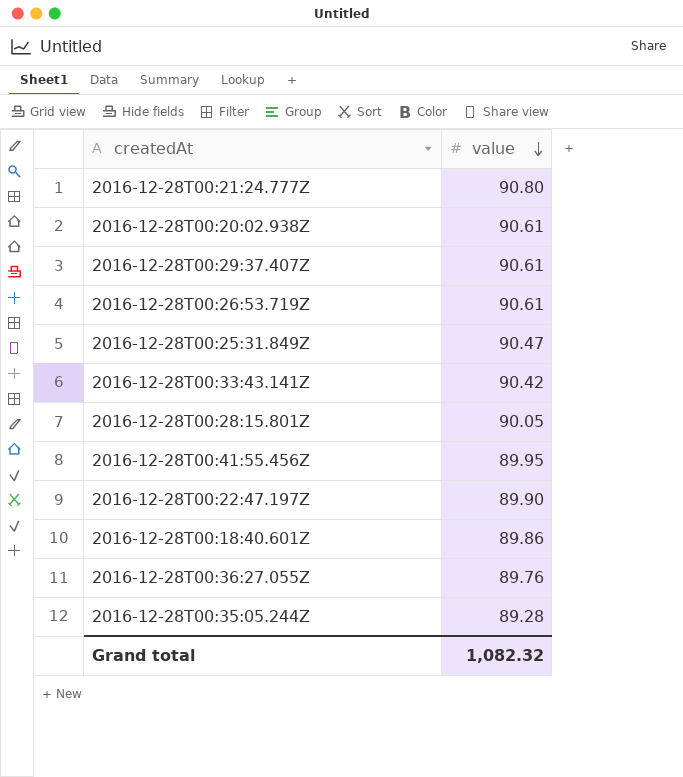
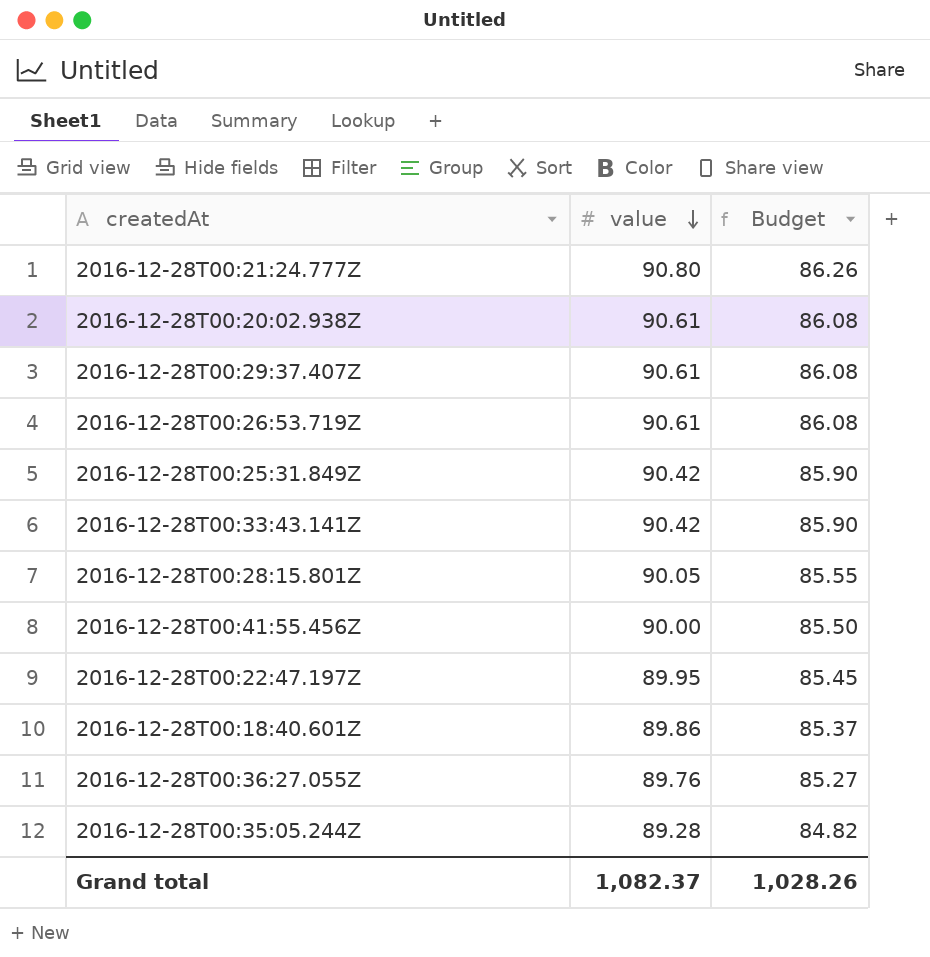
column Budget | formula: none -> [value] * 0.95
2016-12-28T00:25:31.849Z | value: 90.47 -> 90.42
2016-12-28T00:41:55.456Z | value: 89.95 -> 90.00
2016-12-28T00:22:47.197Z | value: 89.90 -> 89.95
Grand total | value: 1,082.32 -> 1,082.37

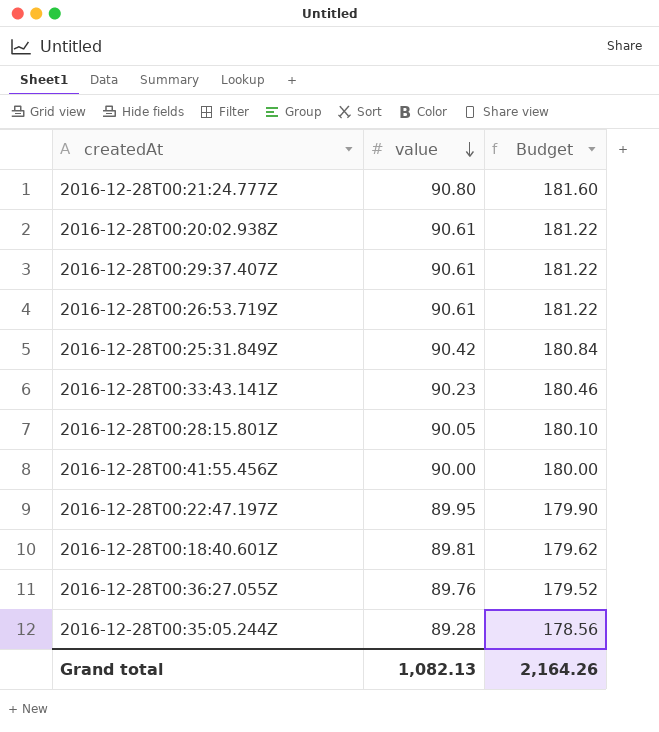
column Budget | formula: [value] * 0.95 -> [value] * 2
2016-12-28T00:33:43.141Z | value: 90.42 -> 90.23
2016-12-28T00:18:40.601Z | value: 89.86 -> 89.81
Grand total | value: 1,082.37 -> 1,082.13
Grand total | Budget: 1,028.26 -> 2,164.26

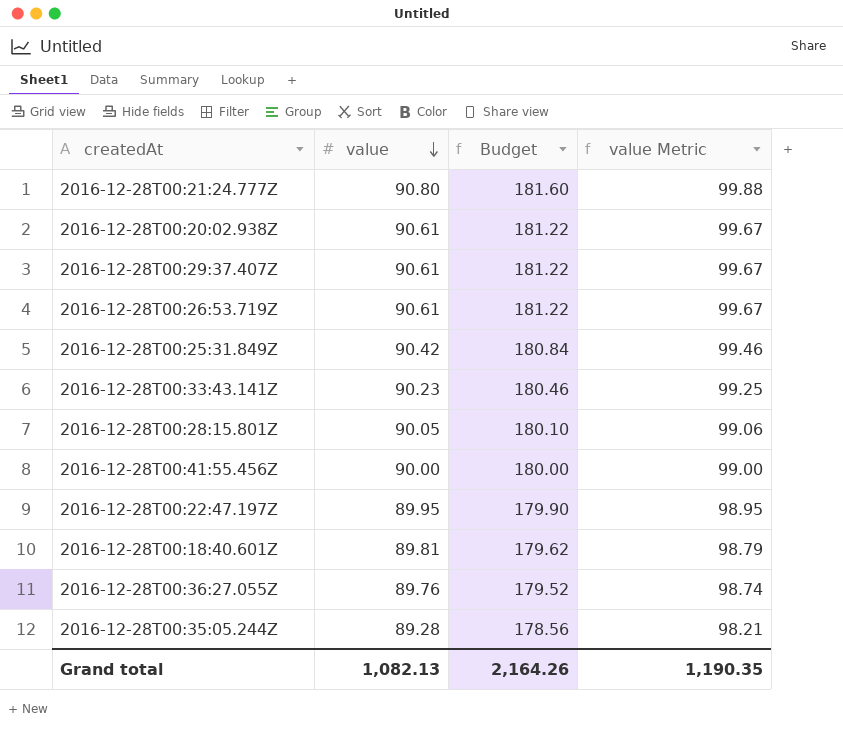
column value Metric | formula: none -> [value] * 1.1

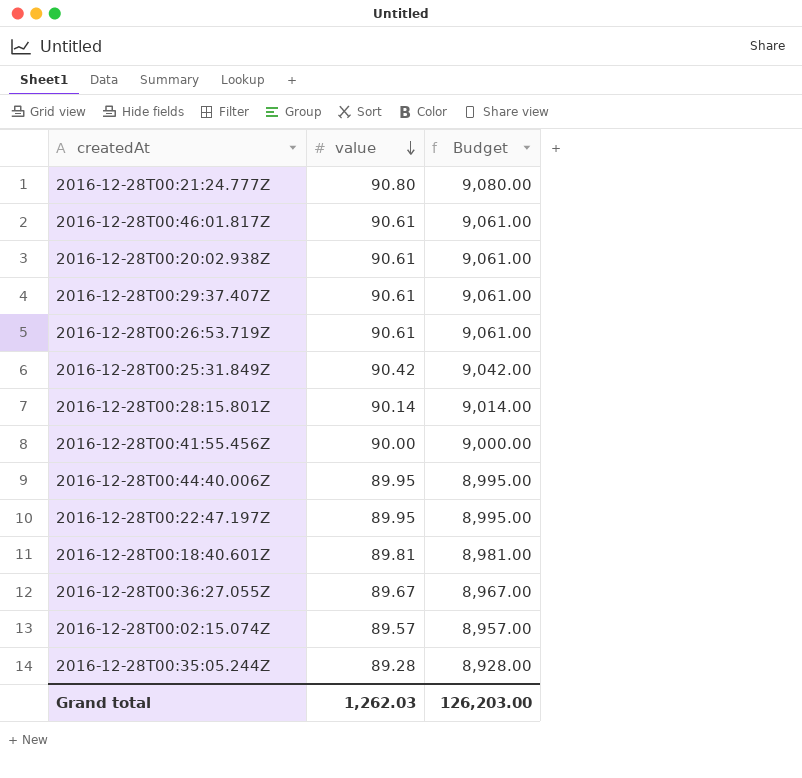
column value Metric | formula: [value] * 1.1 -> none
column Budget | formula: [value] * 2 -> [value] * 100
row 2016-12-28T00:33:43.141Z: 90.23 | 180.46 | 99.25 -> none
row 2016-12-28T00:46:01.817Z: none -> 90.61 | 9,061.00
2016-12-28T00:28:15.801Z | value: 90.05 -> 90.14
row 2016-12-28T00:44:40.006Z: none -> 89.95 | 8,995.00
2016-12-28T00:36:27.055Z | value: 89.76 -> 89.67
row 2016-12-28T00:02:15.074Z: none -> 89.57 | 8,957.00
Grand total | value: 1,082.13 -> 1,262.03
Grand total | Budget: 2,164.26 -> 126,203.00

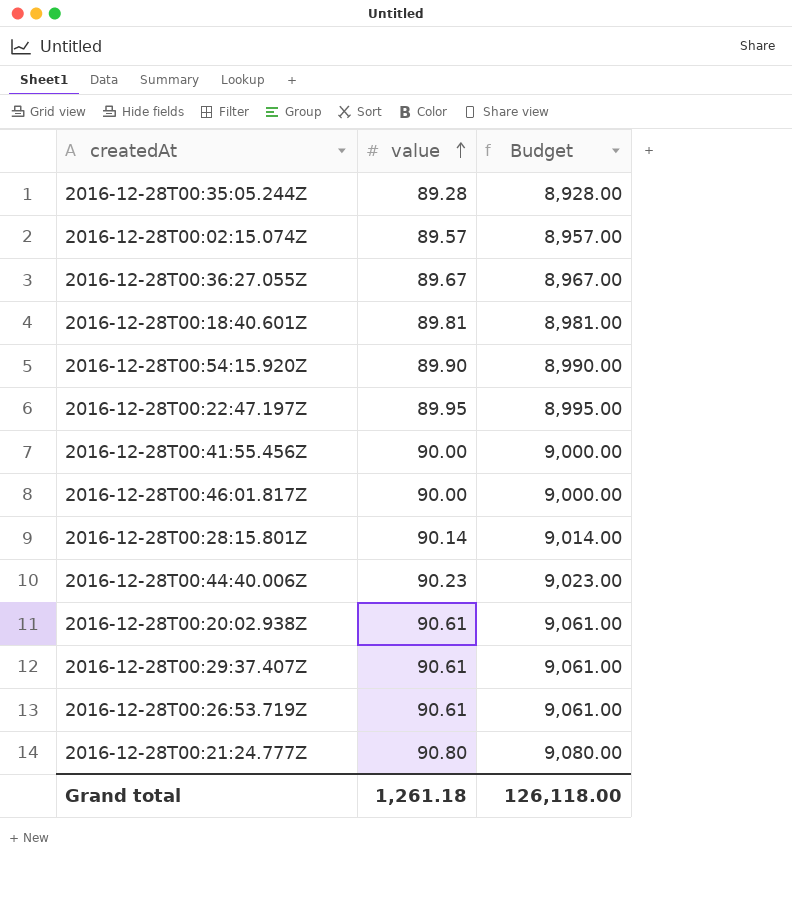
row order: value descending -> value ascending
row 2016-12-28T00:25:31.849Z: 90.42 | 9,042.00 -> none
row 2016-12-28T00:54:15.920Z: none -> 89.90 | 8,990.00
2016-12-28T00:46:01.817Z | value: 90.61 -> 90.00
2016-12-28T00:46:01.817Z | Budget: 9,061.00 -> 9,000.00
2016-12-28T00:44:40.006Z | value: 89.95 -> 90.23
2016-12-28T00:44:40.006Z | Budget: 8,995.00 -> 9,023.00
Grand total | value: 1,262.03 -> 1,261.18
Grand total | Budget: 126,203.00 -> 126,118.00

